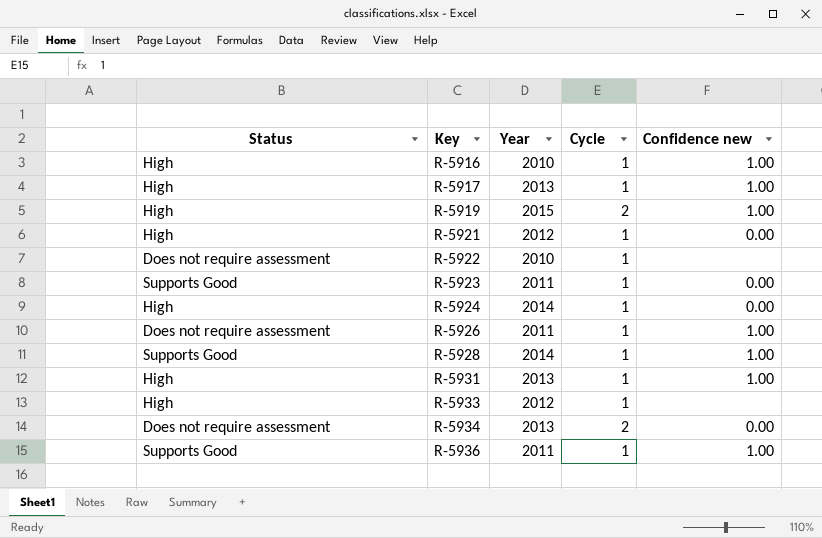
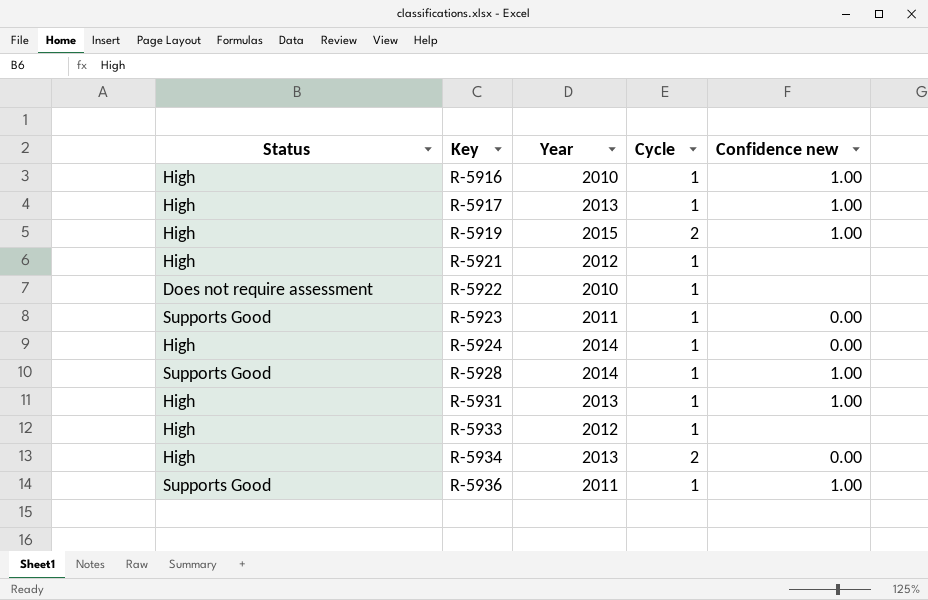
row R-5926: Does not require assessment | 2011 | 1 | 1.00 -> none
R-5921 | Confidence new: 0.00 -> none
R-5934 | Status: Does not require assessment -> High

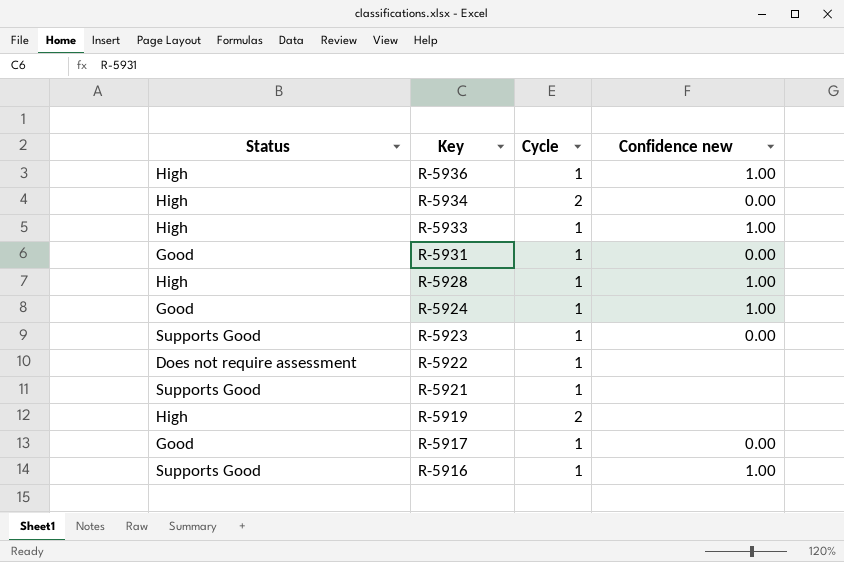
row order: Key ascending -> Key descending
column Year | position: 3 -> none
R-5936 | Status: Supports Good -> High
R-5933 | Confidence new: none -> 1.00
R-5931 | Status: High -> Good
R-5931 | Confidence new: 1.00 -> 0.00
R-5928 | Status: Supports Good -> High
R-5924 | Status: High -> Good
R-5924 | Confidence new: 0.00 -> 1.00
R-5921 | Status: High -> Supports Good
R-5919 | Confidence new: 1.00 -> none
R-5917 | Status: High -> Good
R-5917 | Confidence new: 1.00 -> 0.00
R-5916 | Status: High -> Supports Good

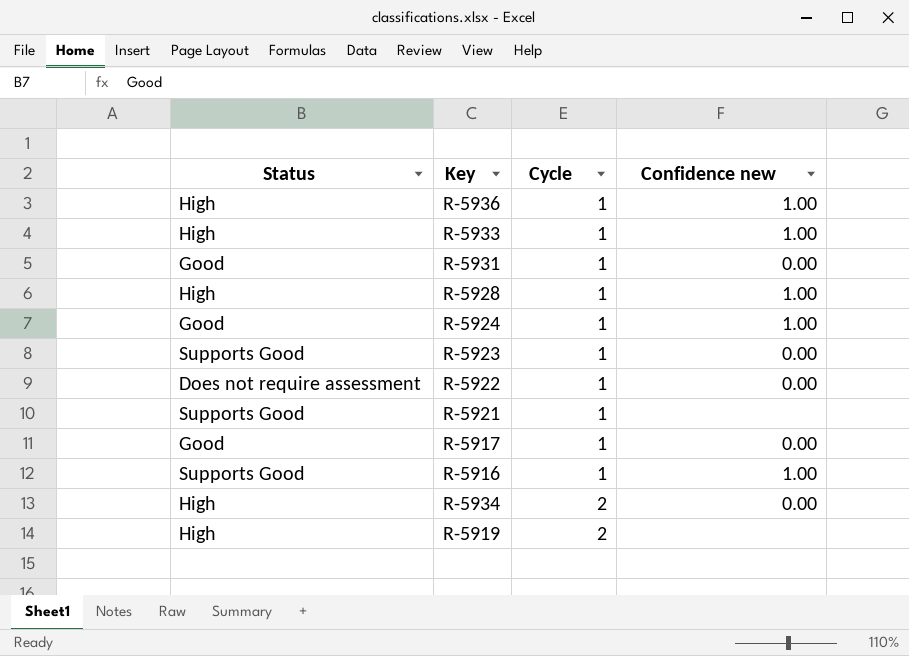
row order: Key descending -> Cycle ascending
R-5922 | Confidence new: none -> 0.00

